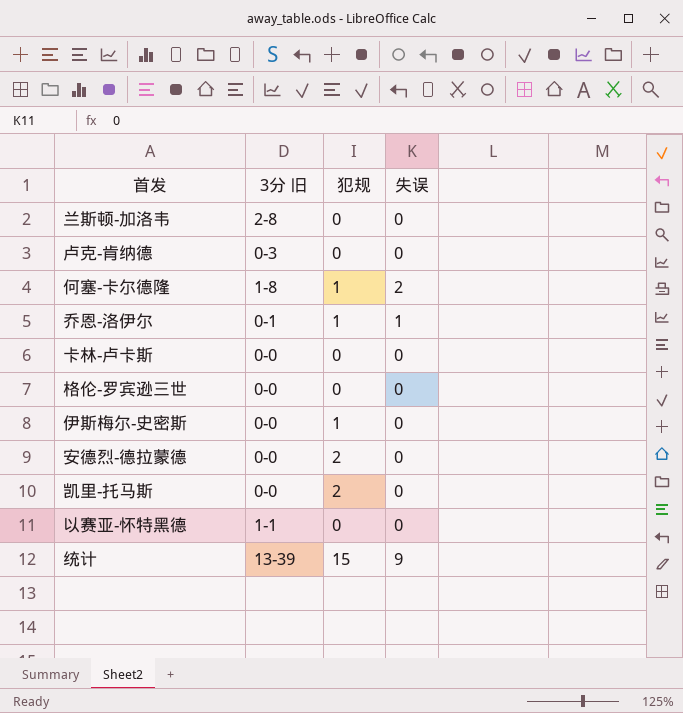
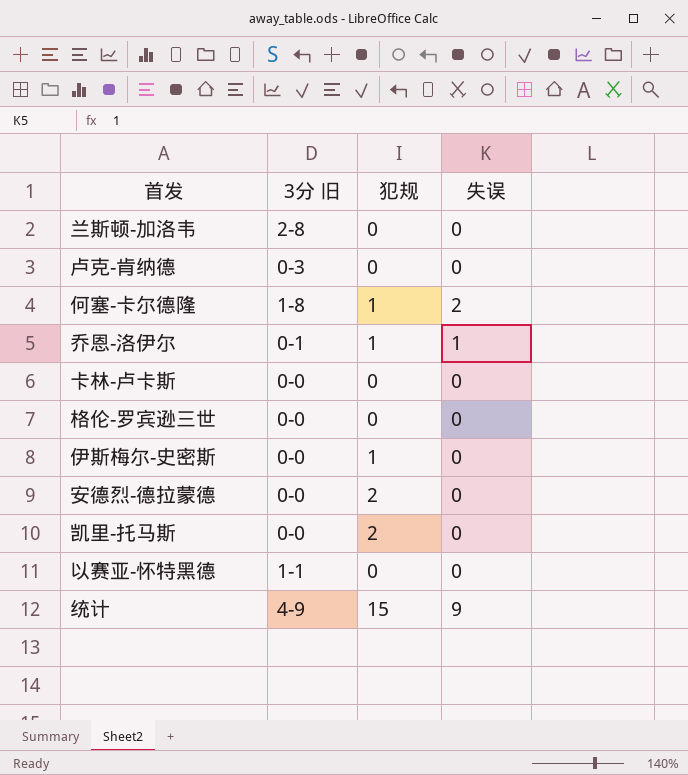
统计 | 3分 旧: 13-39 -> 4-9

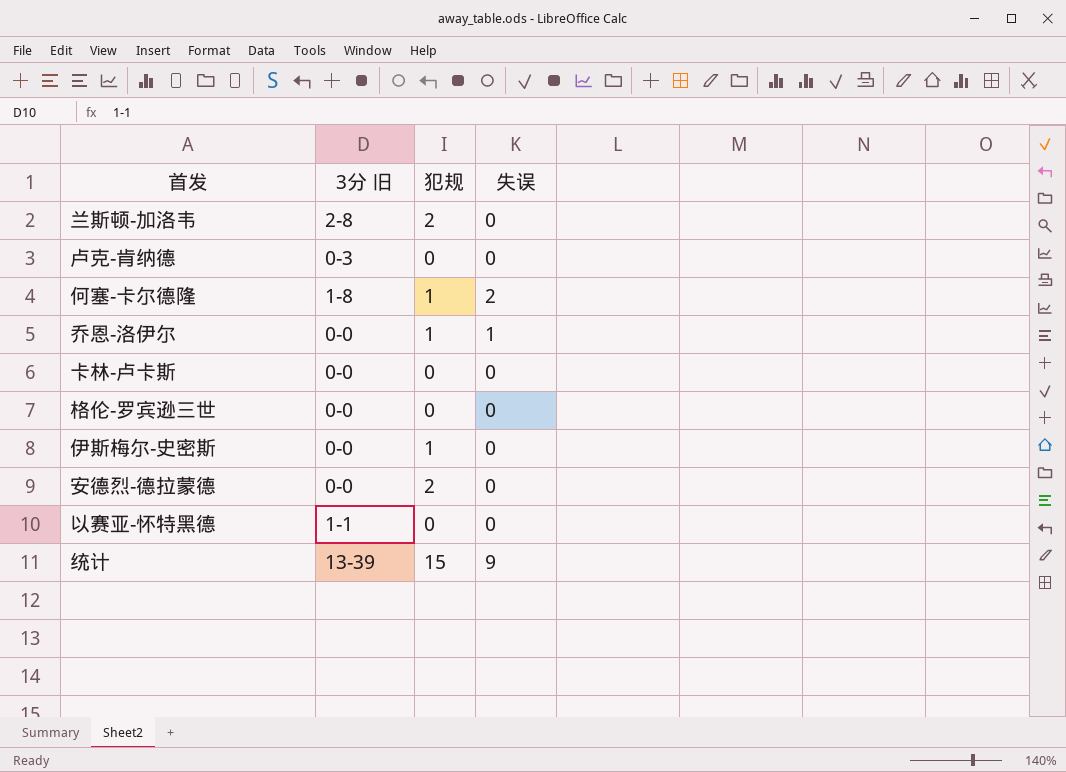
row 凯里-托马斯: 0-0 | 2 | 0 -> none
兰斯顿-加洛韦 | 犯规: 0 -> 2
乔恩-洛伊尔 | 3分 旧: 0-1 -> 0-0
统计 | 3分 旧: 4-9 -> 13-39

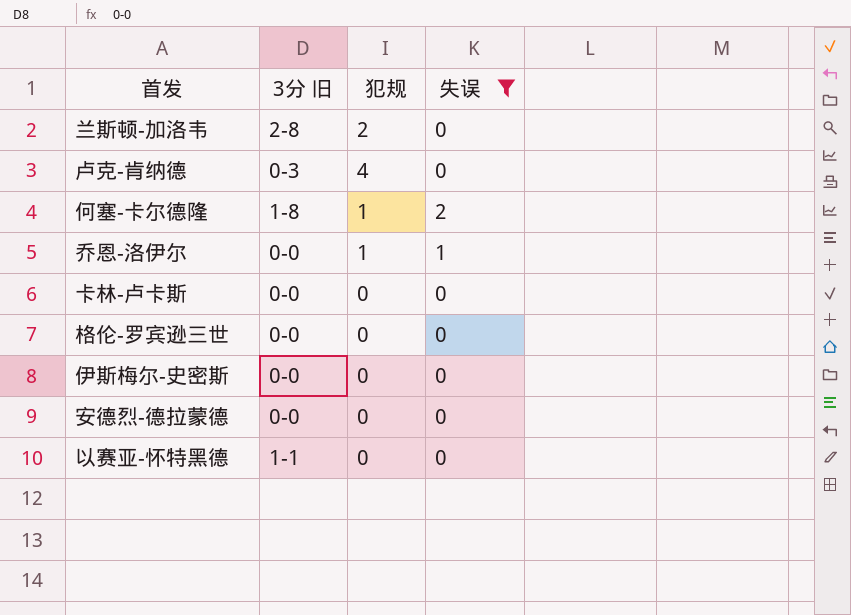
filter: none -> 失误 != 9
卢克-肯纳德 | 犯规: 0 -> 4
伊斯梅尔-史密斯 | 犯规: 1 -> 0
安德烈-德拉蒙德 | 犯规: 2 -> 0

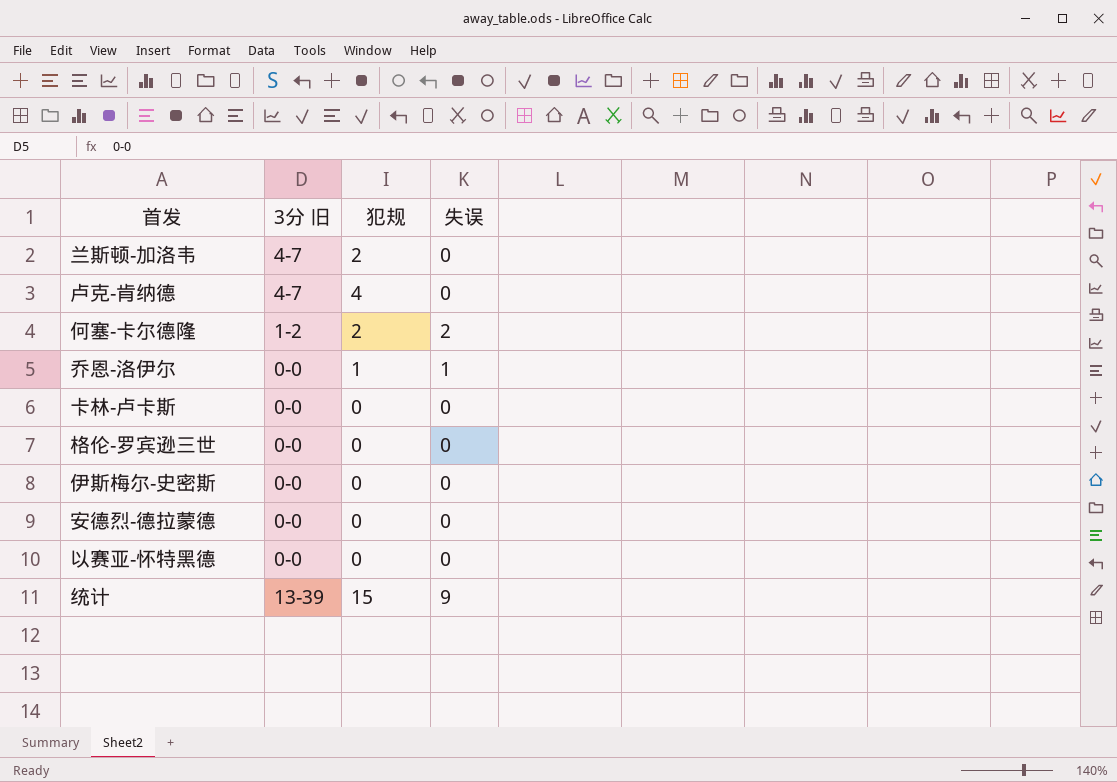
filter: 失误 != 9 -> none
兰斯顿-加洛韦 | 3分 旧: 2-8 -> 4-7
卢克-肯纳德 | 3分 旧: 0-3 -> 4-7
何塞-卡尔德隆 | 3分 旧: 1-8 -> 1-2
何塞-卡尔德隆 | 犯规: 1 -> 2
以赛亚-怀特黑德 | 3分 旧: 1-1 -> 0-0

